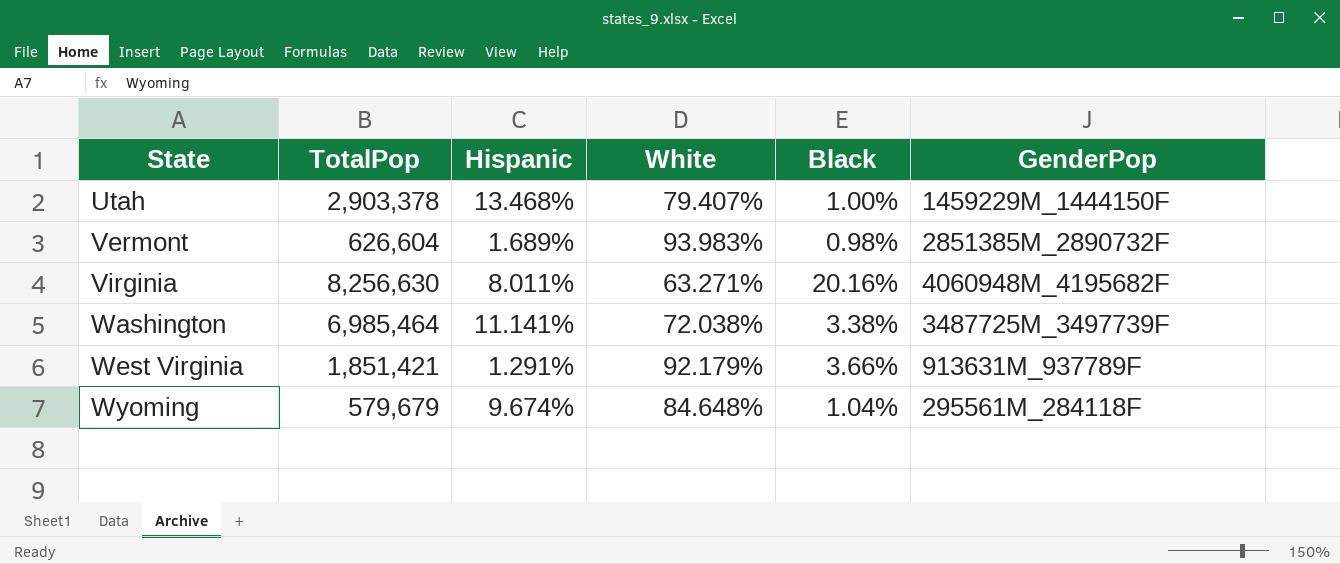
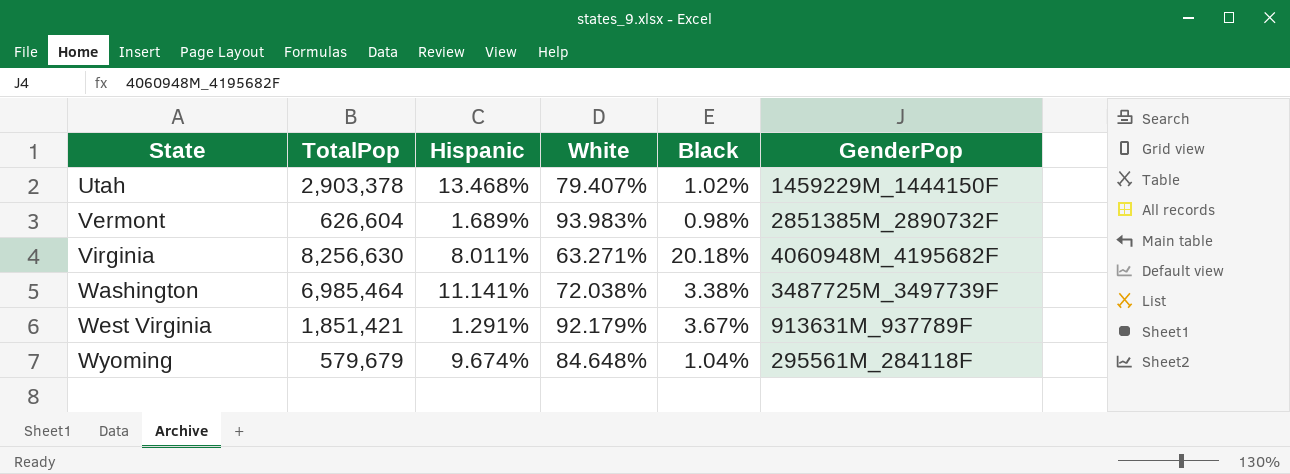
Utah | Black: 1.00% -> 1.02%
Virginia | Black: 20.16% -> 20.18%
West Virginia | Black: 3.66% -> 3.67%

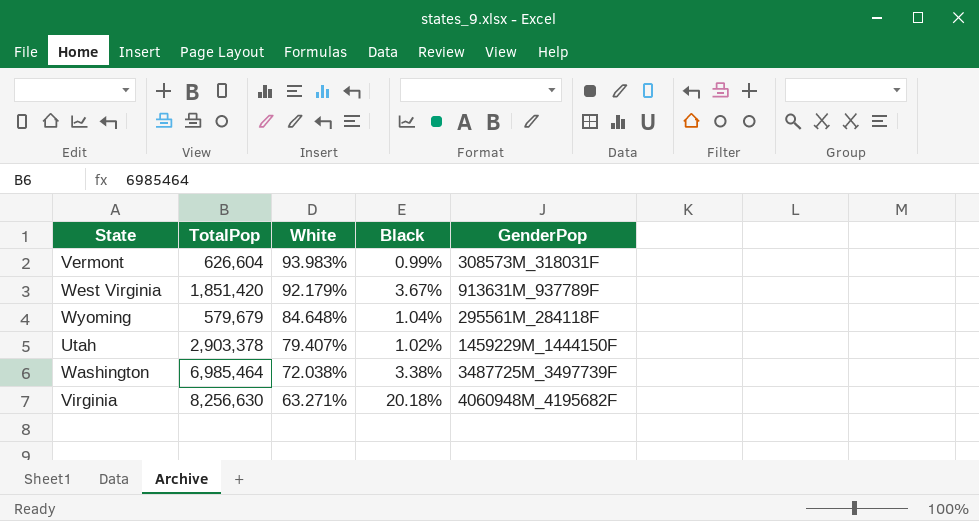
row order: State ascending -> White descending
column Hispanic | position: 3 -> none
Vermont | Black: 0.98% -> 0.99%
Vermont | GenderPop: 2851385M_2890732F -> 308573M_318031F
West Virginia | TotalPop: 1,851,421 -> 1,851,420

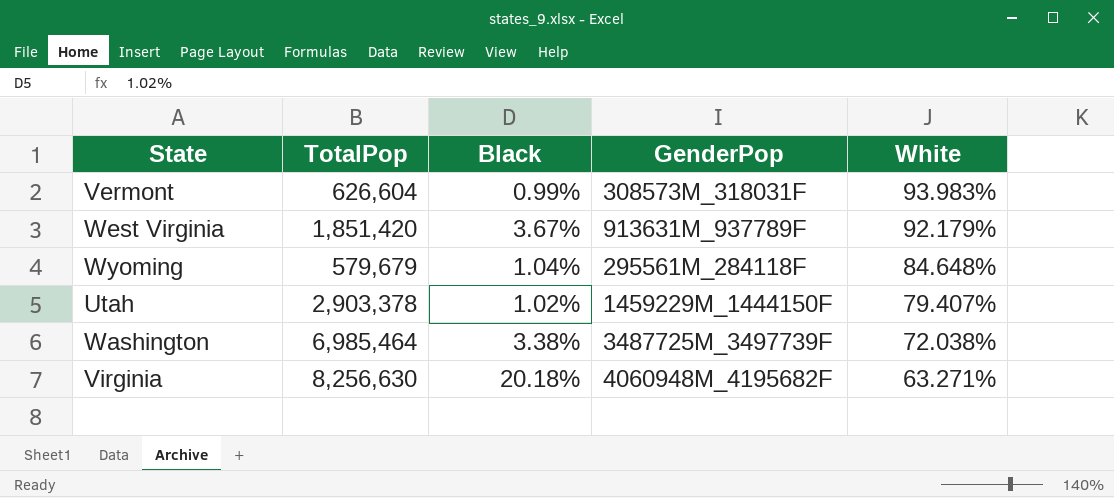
column White | position: 3 -> 5

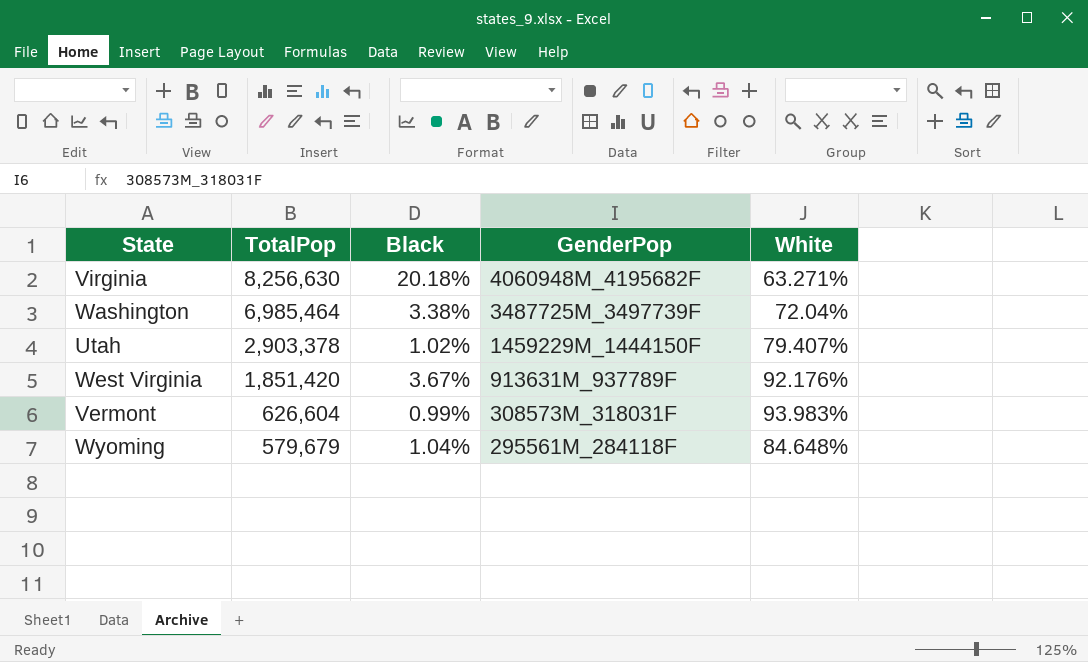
row order: White descending -> TotalPop descending
Washington | White: 72.038% -> 72.04%
West Virginia | White: 92.179% -> 92.176%

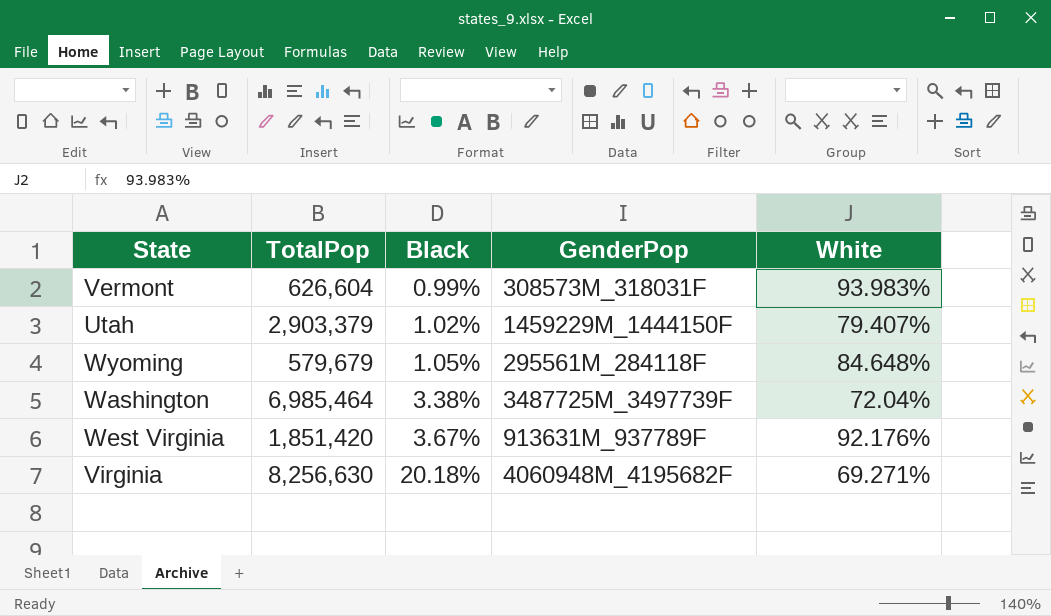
row order: TotalPop descending -> Black ascending
Utah | TotalPop: 2,903,378 -> 2,903,379
Wyoming | Black: 1.04% -> 1.05%
Virginia | White: 63.271% -> 69.271%

